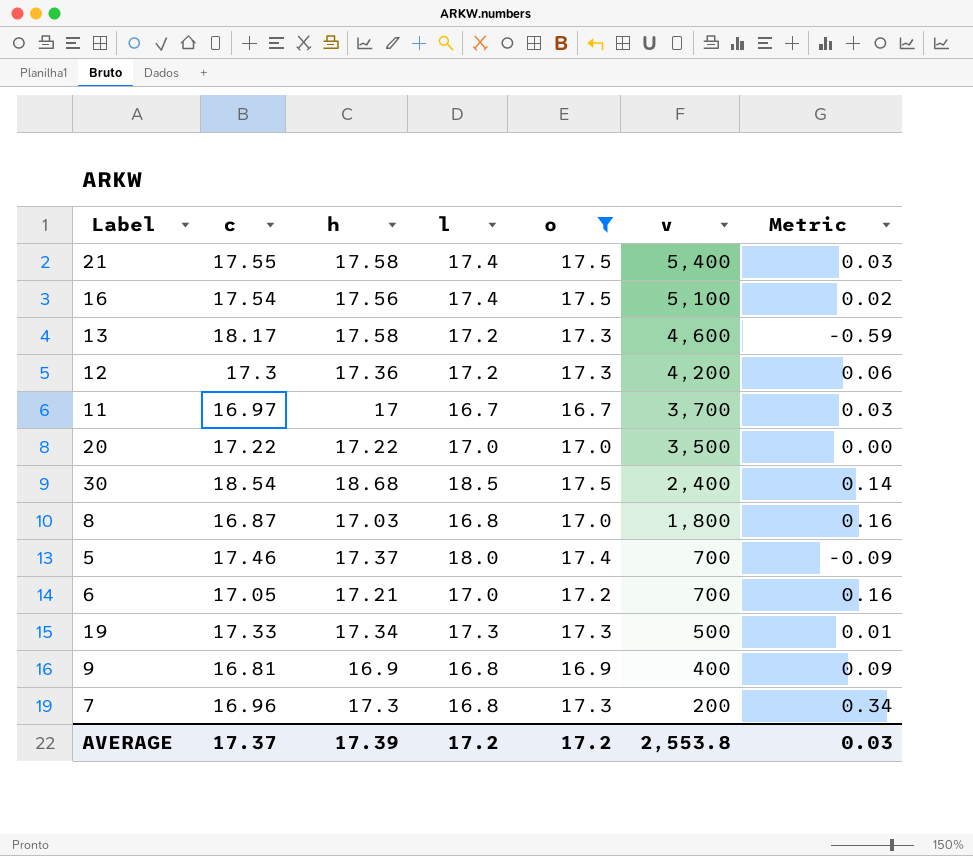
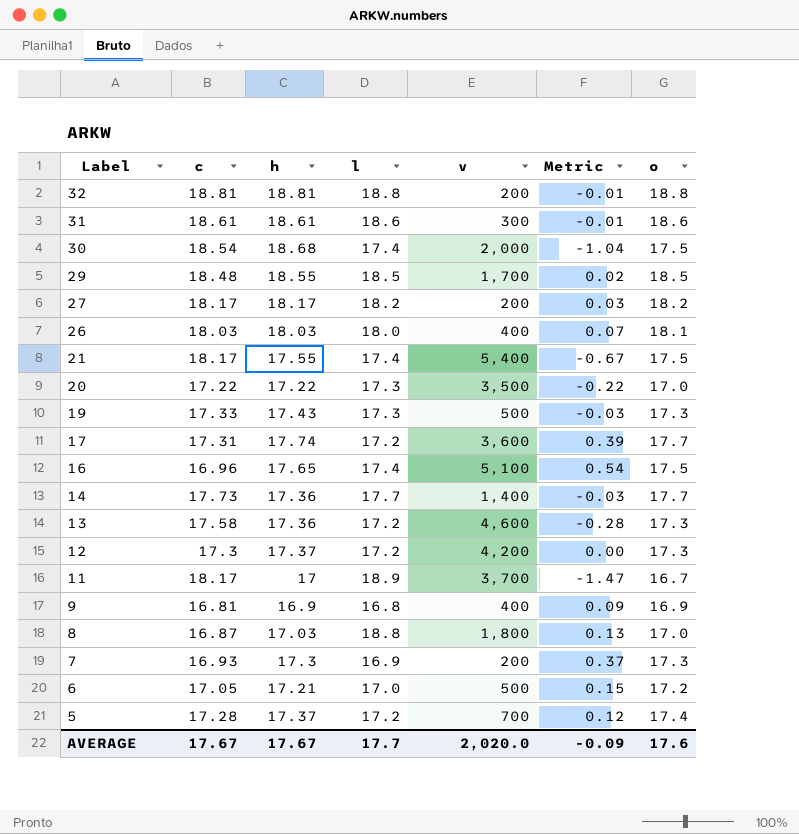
filter: o <= 17.5 -> none
row order: v descending -> Label descending
column Metric | formula: [h] - [c] -> [o] - [c]
column o | position: 5 -> 7
30 | l: 18.5 -> 17.4
30 | v: 2,400 -> 2,000
21 | c: 17.55 -> 18.17
21 | h: 17.58 -> 17.55
20 | l: 17.0 -> 17.3
19 | h: 17.34 -> 17.43
16 | c: 17.54 -> 16.96
16 | h: 17.56 -> 17.65
13 | c: 18.17 -> 17.58
13 | h: 17.58 -> 17.36
12 | h: 17.36 -> 17.37
11 | c: 16.97 -> 18.17
11 | l: 16.7 -> 18.9
8 | l: 16.8 -> 18.8
7 | c: 16.96 -> 16.93
7 | l: 16.8 -> 16.9
6 | v: 700 -> 500
5 | c: 17.46 -> 17.28
5 | l: 18.0 -> 17.2
AVERAGE | c: 17.37 -> 17.67
AVERAGE | h: 17.39 -> 17.67
AVERAGE | l: 17.2 -> 17.7
AVERAGE | v: 2,553.8 -> 2,020.0
AVERAGE | Metric: 0.03 -> -0.09
AVERAGE | o: 17.2 -> 17.6

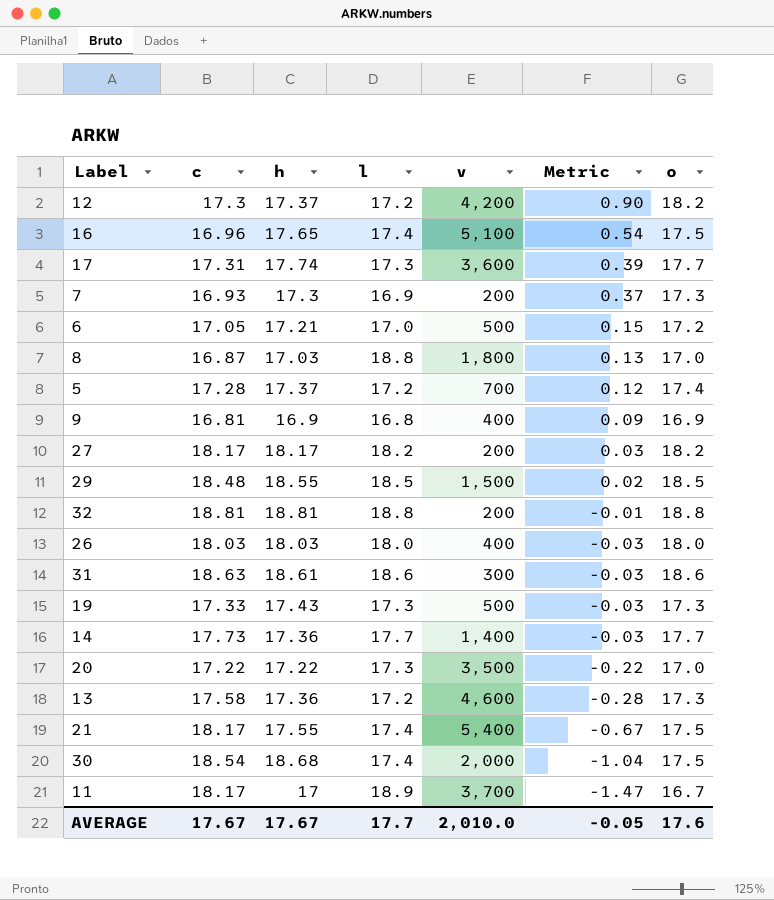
row order: Label descending -> Metric descending
12 | Metric: 0.00 -> 0.90
12 | o: 17.3 -> 18.2
17 | l: 17.2 -> 17.3
29 | v: 1,700 -> 1,500
26 | Metric: 0.07 -> -0.03
26 | o: 18.1 -> 18.0
31 | c: 18.61 -> 18.63
31 | Metric: -0.01 -> -0.03
AVERAGE | v: 2,020.0 -> 2,010.0
AVERAGE | Metric: -0.09 -> -0.05

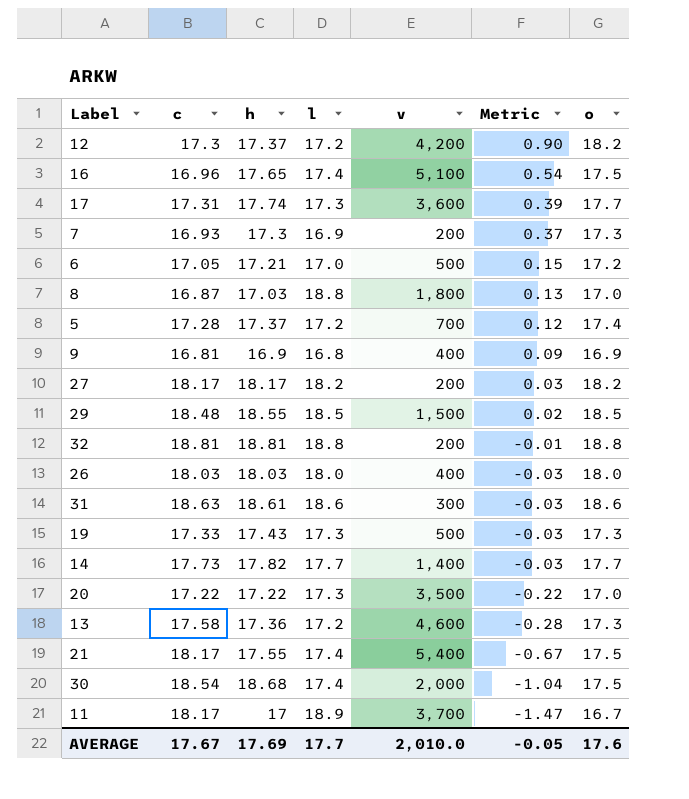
14 | h: 17.36 -> 17.82
AVERAGE | h: 17.67 -> 17.69

